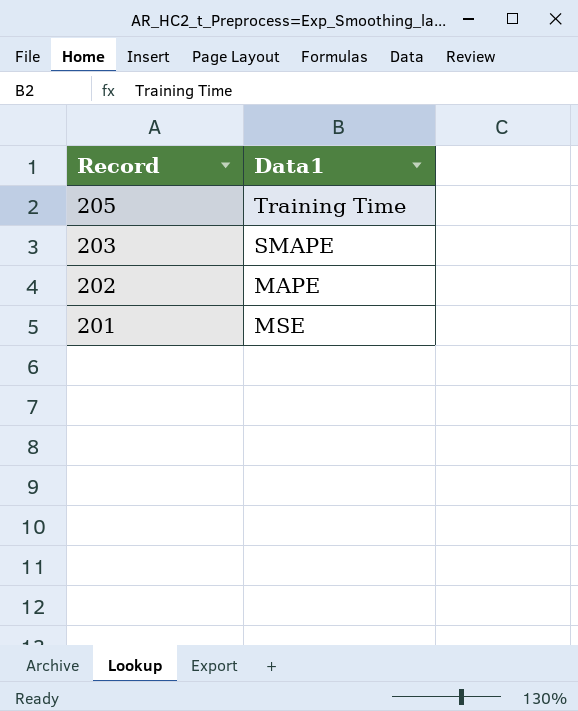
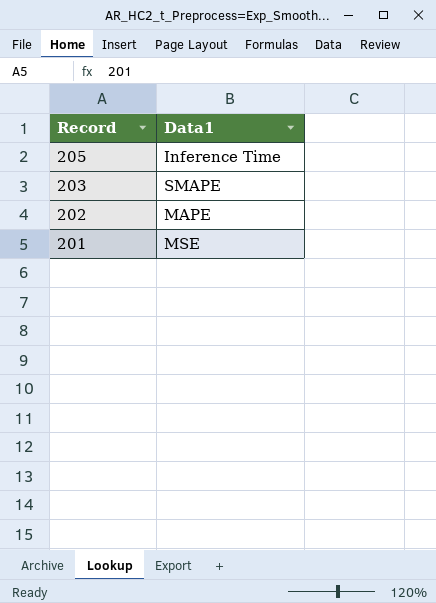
205 | Data1: Training Time -> Inference Time

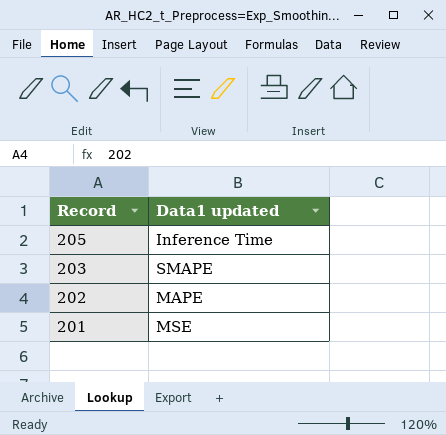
column name: Data1 -> Data1 updated

